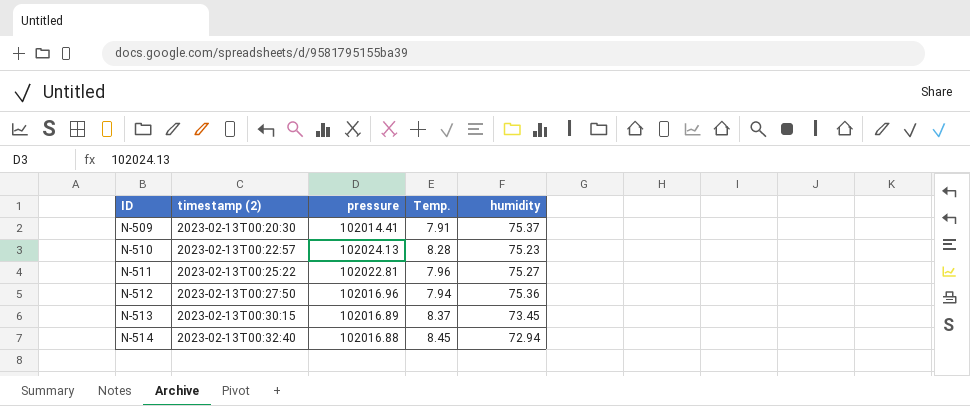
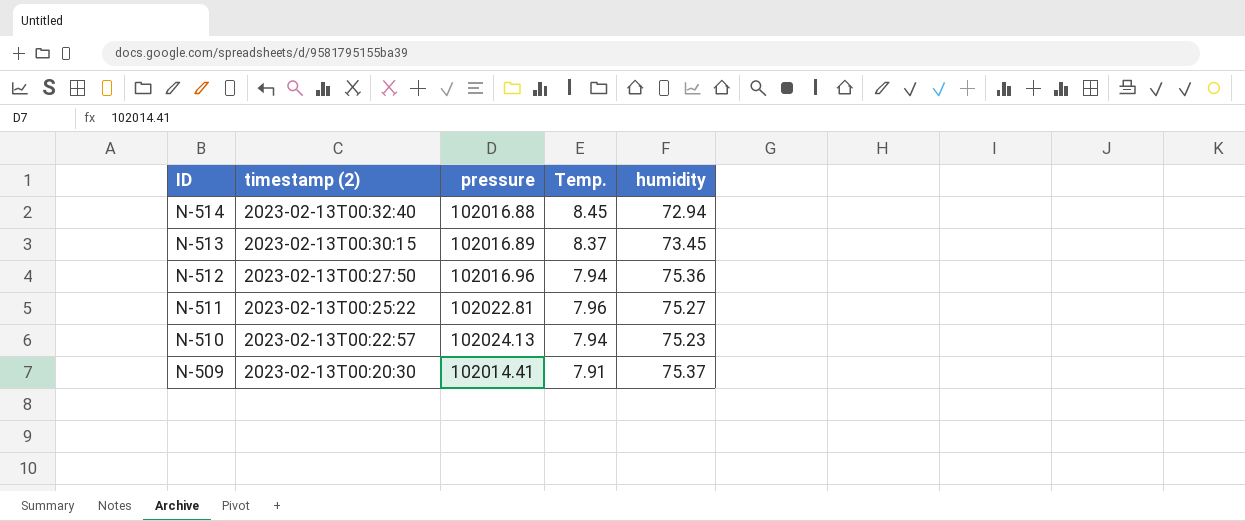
row order: ID ascending -> ID descending
N-510 | Temp.: 8.28 -> 7.94

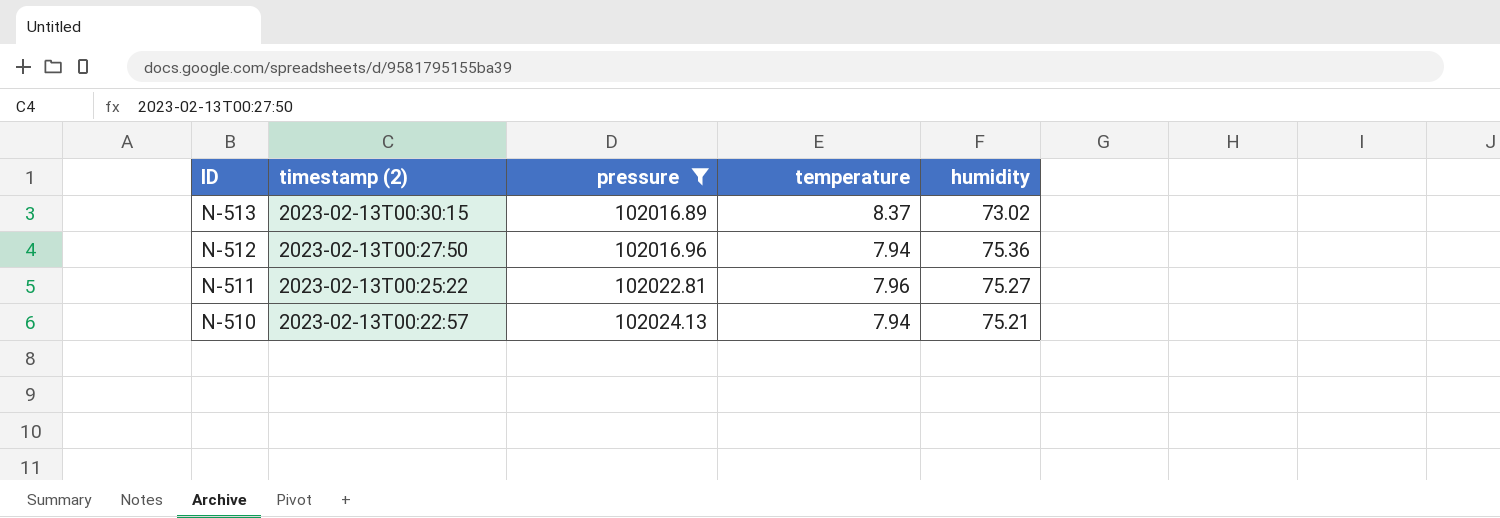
filter: none -> pressure >= 102016.89
column name: Temp. -> temperature
N-513 | humidity: 73.45 -> 73.02
N-510 | humidity: 75.23 -> 75.21

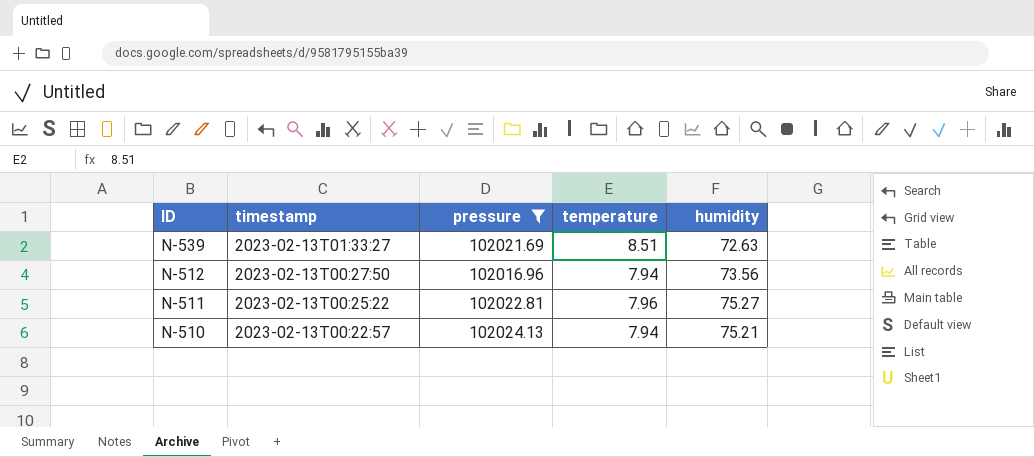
column name: timestamp (2) -> timestamp
row N-513: 2023-02-13T00:30:15 | 102016.89 | 8.37 | 73.02 -> none
row N-539: none -> 2023-02-13T01:33:27 | 102021.69 | 8.51 | 72.63
N-512 | humidity: 75.36 -> 73.56

